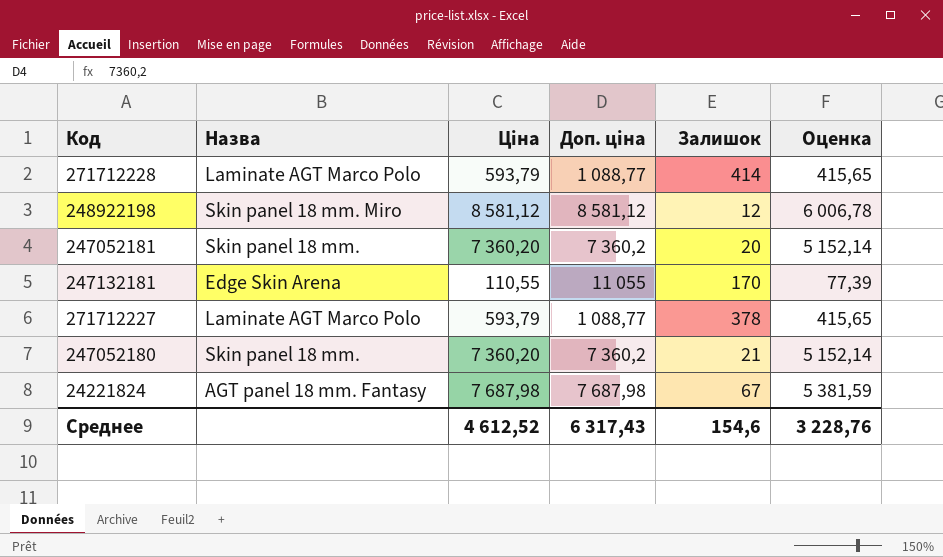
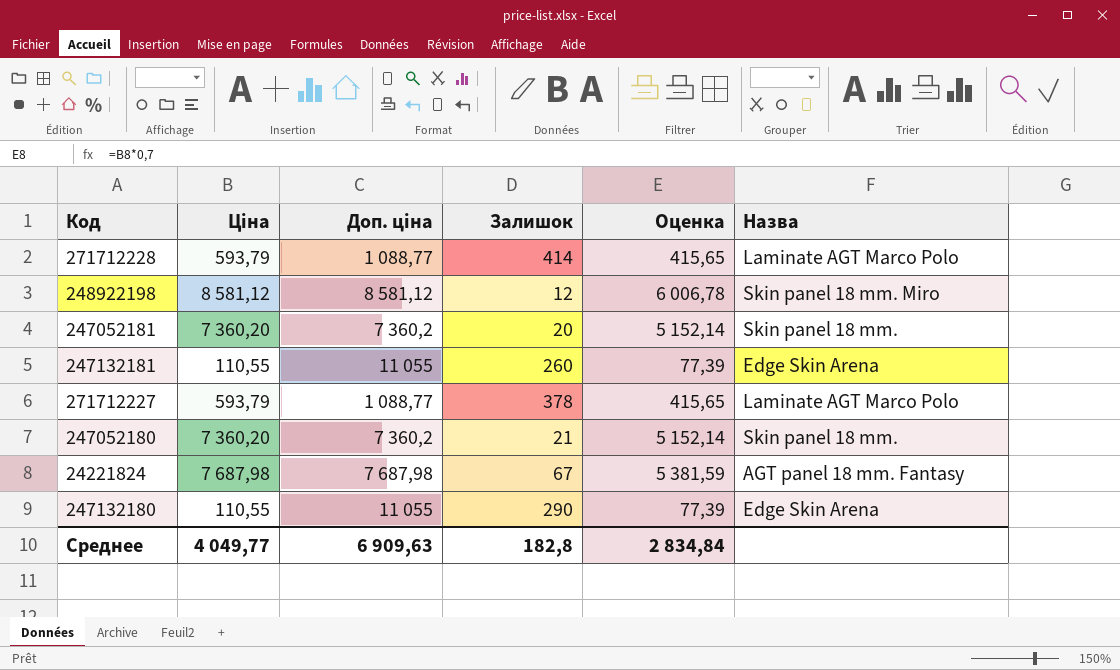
column Назва | position: 2 -> 6
247132181 | Залишок: 170 -> 260
row 247132180: none -> 110,55 | 11 055 | 290 | 77,39 | Edge Skin Arena
Среднее | Ціна: 4 612,52 -> 4 049,77
Среднее | Доп. ціна: 6 317,43 -> 6 909,63
Среднее | Залишок: 154,6 -> 182,8
Среднее | Оценка: 3 228,76 -> 2 834,84

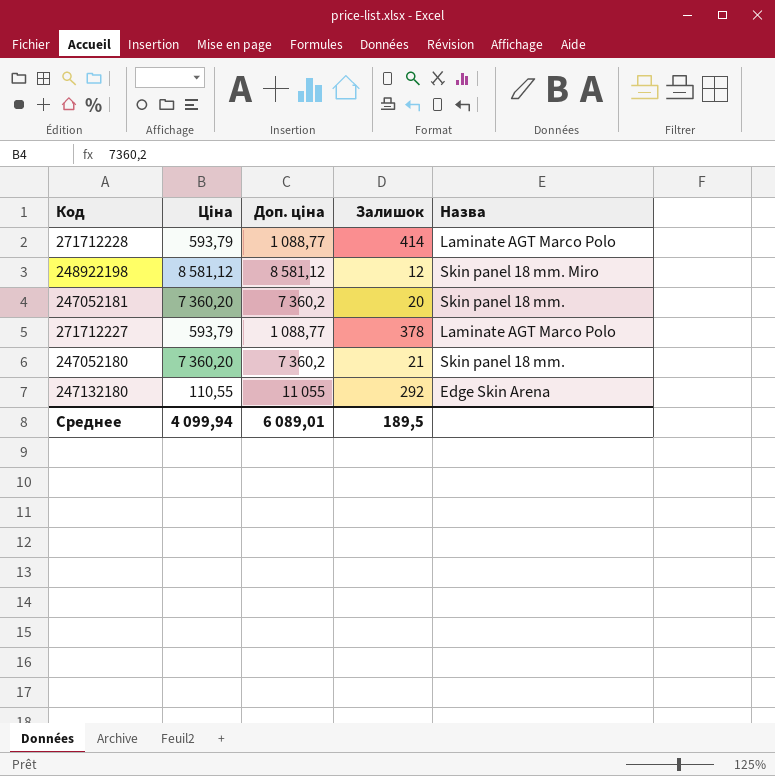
column Оценка | formula: [Ціна] * 0,7 -> none
row 247132181: 110,55 | 11 055 | 260 | 77,39 | Edge Skin Arena -> none
row 24221824: 7 687,98 | 7 687,98 | 67 | 5 381,59 | AGT panel 18 mm. Fantasy -> none
247132180 | Залишок: 290 -> 292
Среднее | Ціна: 4 049,77 -> 4 099,94
Среднее | Доп. ціна: 6 909,63 -> 6 089,01
Среднее | Залишок: 182,8 -> 189,5

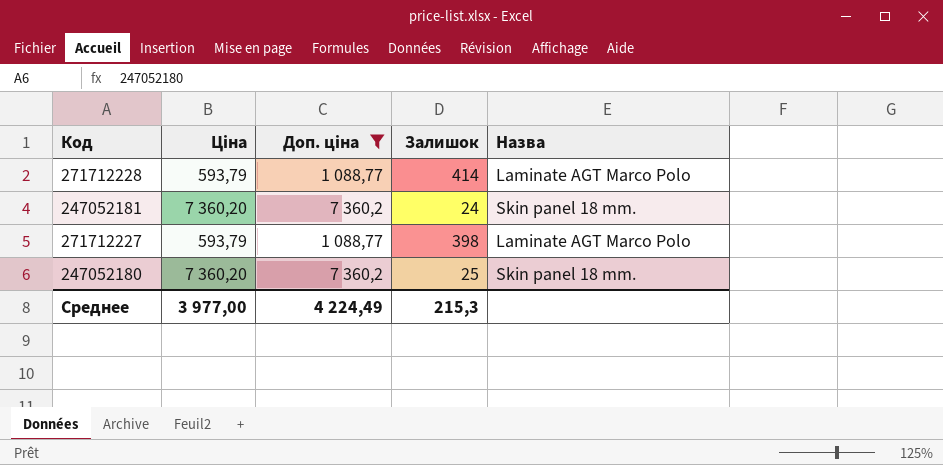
filter: none -> Доп. ціна <= 7 360,2
247052181 | Залишок: 20 -> 24
271712227 | Залишок: 378 -> 398
247052180 | Залишок: 21 -> 25
Среднее | Ціна: 4 099,94 -> 3 977,00
Среднее | Доп. ціна: 6 089,01 -> 4 224,49
Среднее | Залишок: 189,5 -> 215,3

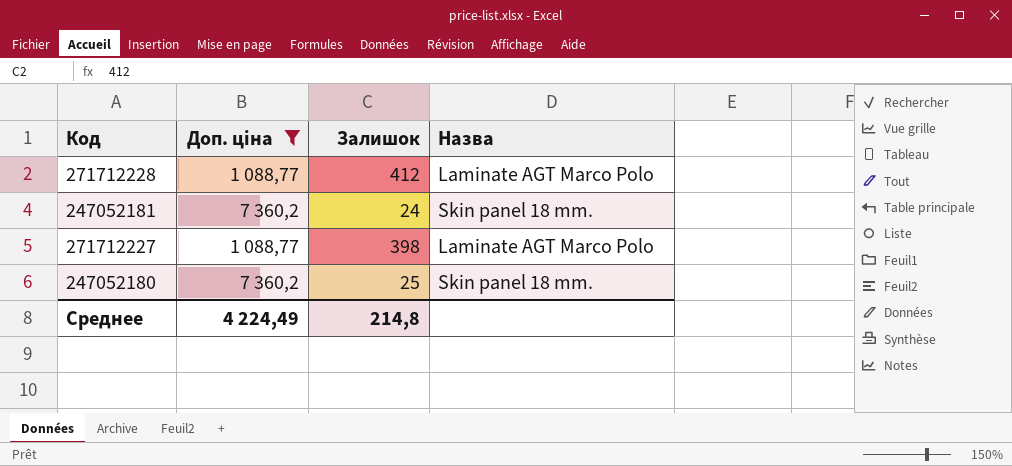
column Ціна | position: 2 -> none
271712228 | Залишок: 414 -> 412
Среднее | Залишок: 215,3 -> 214,8

